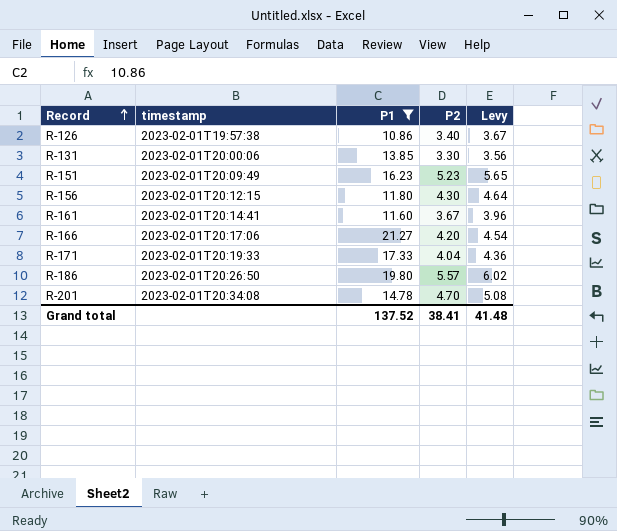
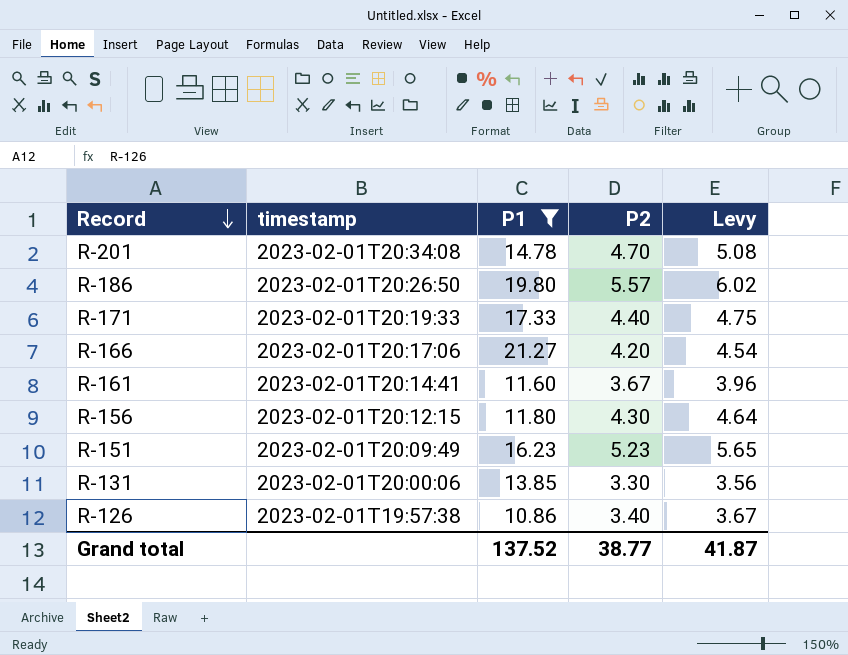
row order: Record ascending -> Record descending
R-171 | P2: 4.04 -> 4.40
R-171 | Levy: 4.36 -> 4.75
Grand total | P2: 38.41 -> 38.77
Grand total | Levy: 41.48 -> 41.87

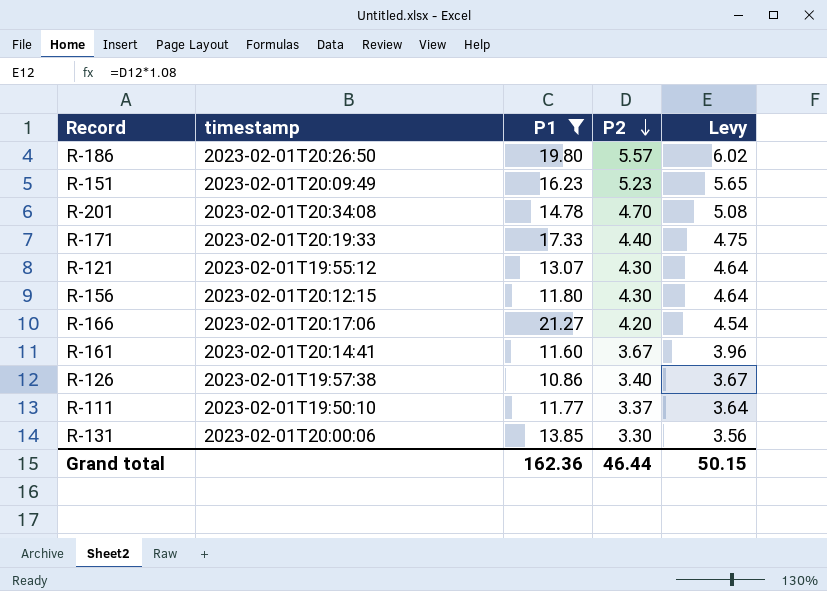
row order: Record descending -> P2 descending
row R-121: none -> 2023-02-01T19:55:12 | 13.07 | 4.30 | 4.64
row R-111: none -> 2023-02-01T19:50:10 | 11.77 | 3.37 | 3.64
Grand total | P1: 137.52 -> 162.36
Grand total | P2: 38.77 -> 46.44
Grand total | Levy: 41.87 -> 50.15

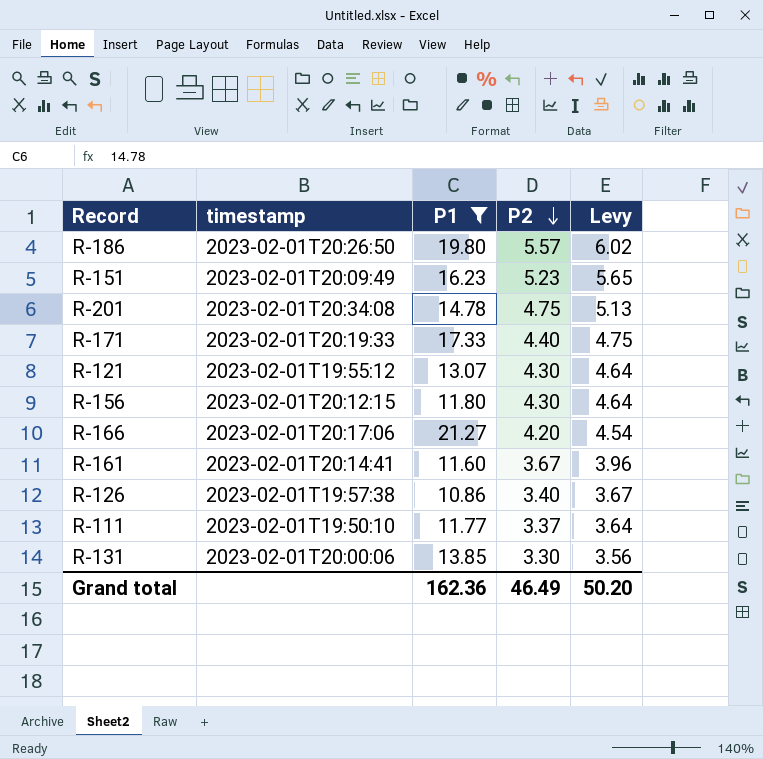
R-201 | P2: 4.70 -> 4.75
R-201 | Levy: 5.08 -> 5.13
Grand total | P2: 46.44 -> 46.49
Grand total | Levy: 50.15 -> 50.20

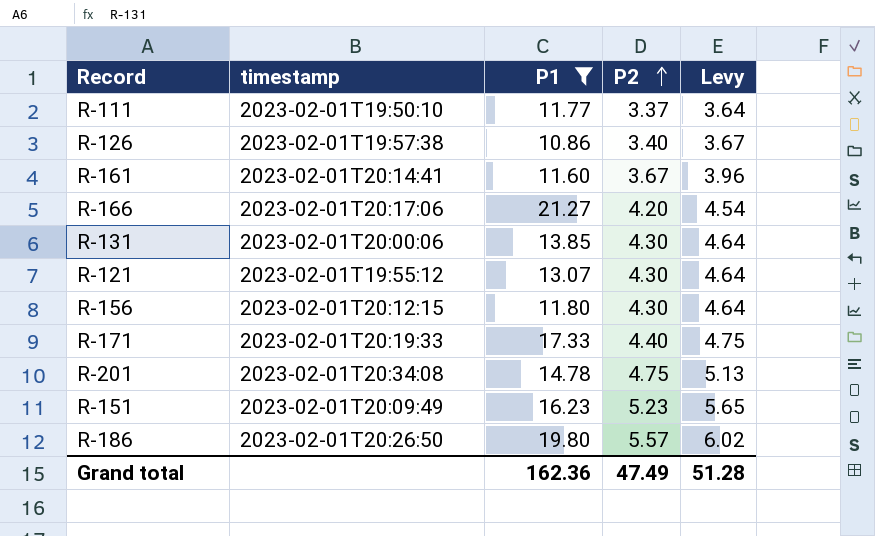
row order: P2 descending -> P2 ascending
R-131 | P2: 3.30 -> 4.30
R-131 | Levy: 3.56 -> 4.64
Grand total | P2: 46.49 -> 47.49
Grand total | Levy: 50.20 -> 51.28

